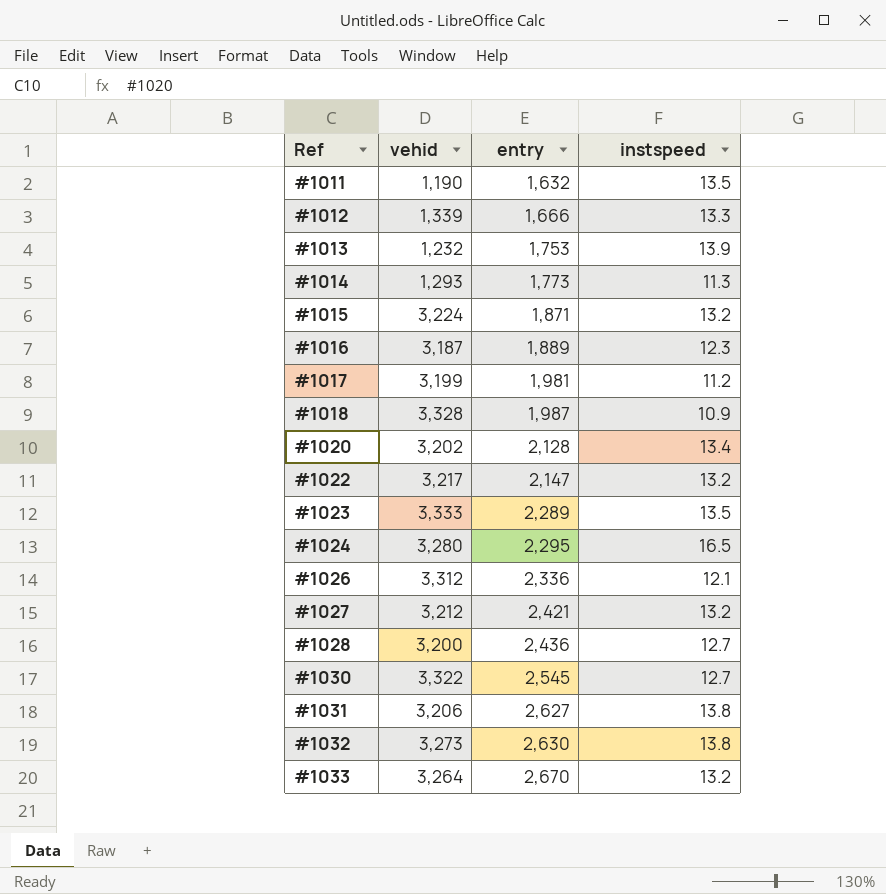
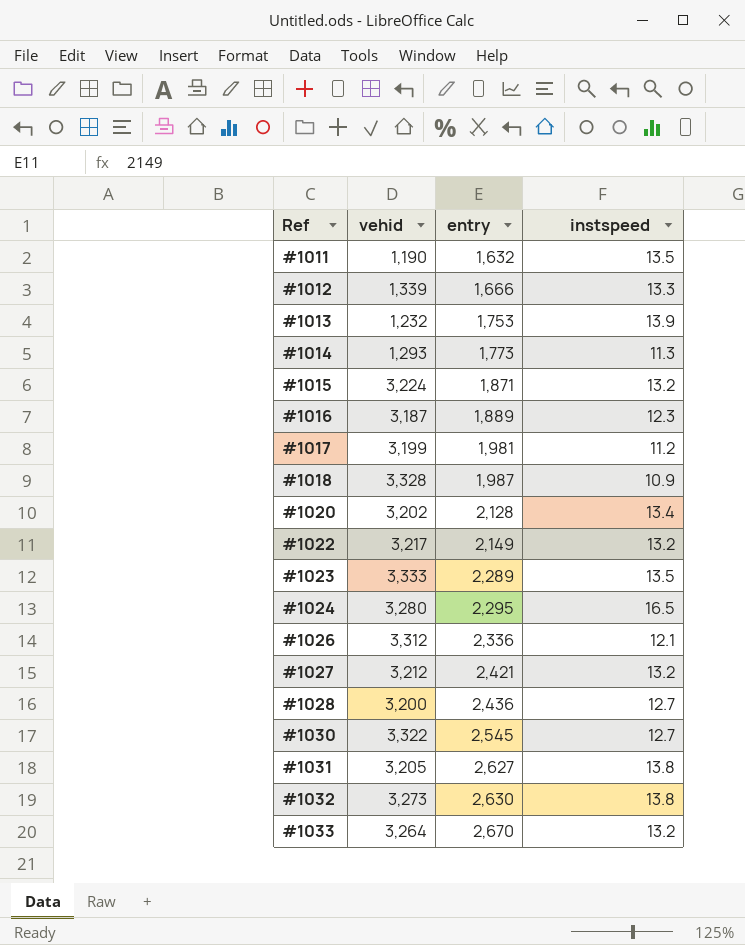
#1022 | entry: 2,147 -> 2,149
#1031 | vehid: 3,206 -> 3,205

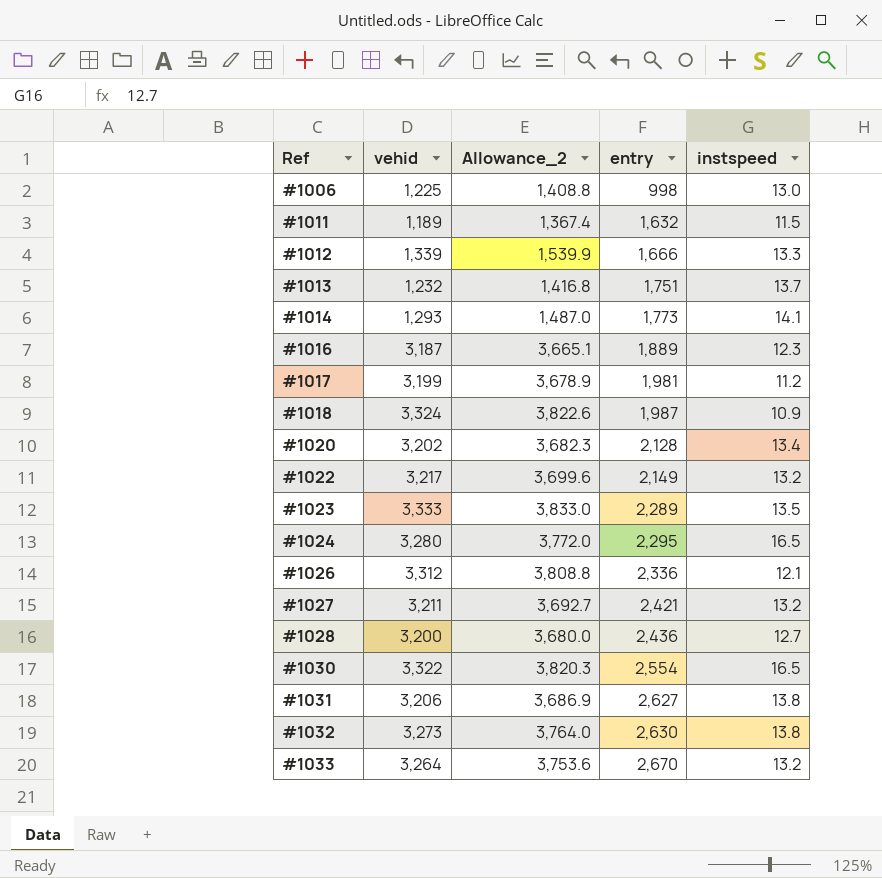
column Allowance_2 | formula: none -> [vehid] * 1.15
row #1015: 3,224 | 1,871 | 13.2 -> none
row #1006: none -> 1,225 | 1,408.8 | 998 | 13.0
#1011 | vehid: 1,190 -> 1,189
#1011 | instspeed: 13.5 -> 11.5
#1013 | entry: 1,753 -> 1,751
#1013 | instspeed: 13.9 -> 13.7
#1014 | instspeed: 11.3 -> 14.1
#1018 | vehid: 3,328 -> 3,324
#1027 | vehid: 3,212 -> 3,211
#1030 | entry: 2,545 -> 2,554
#1030 | instspeed: 12.7 -> 16.5
#1031 | vehid: 3,205 -> 3,206

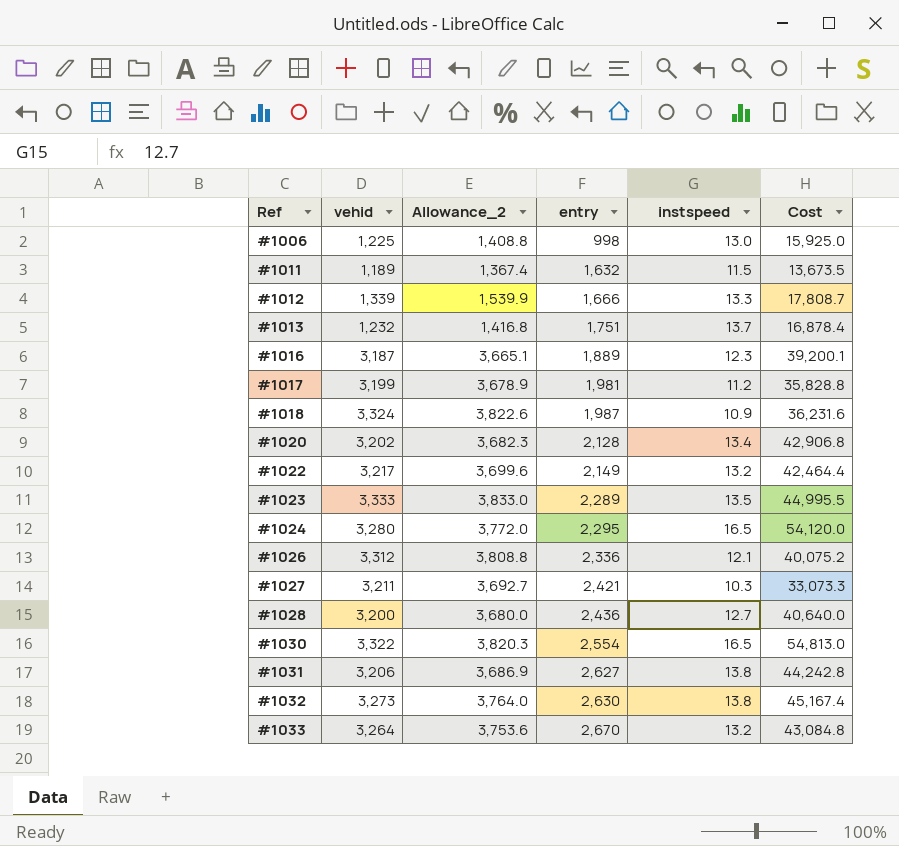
column Cost | formula: none -> [vehid] * [instspeed]
row #1014: 1,293 | 1,487.0 | 1,773 | 14.1 -> none
#1027 | instspeed: 13.2 -> 10.3

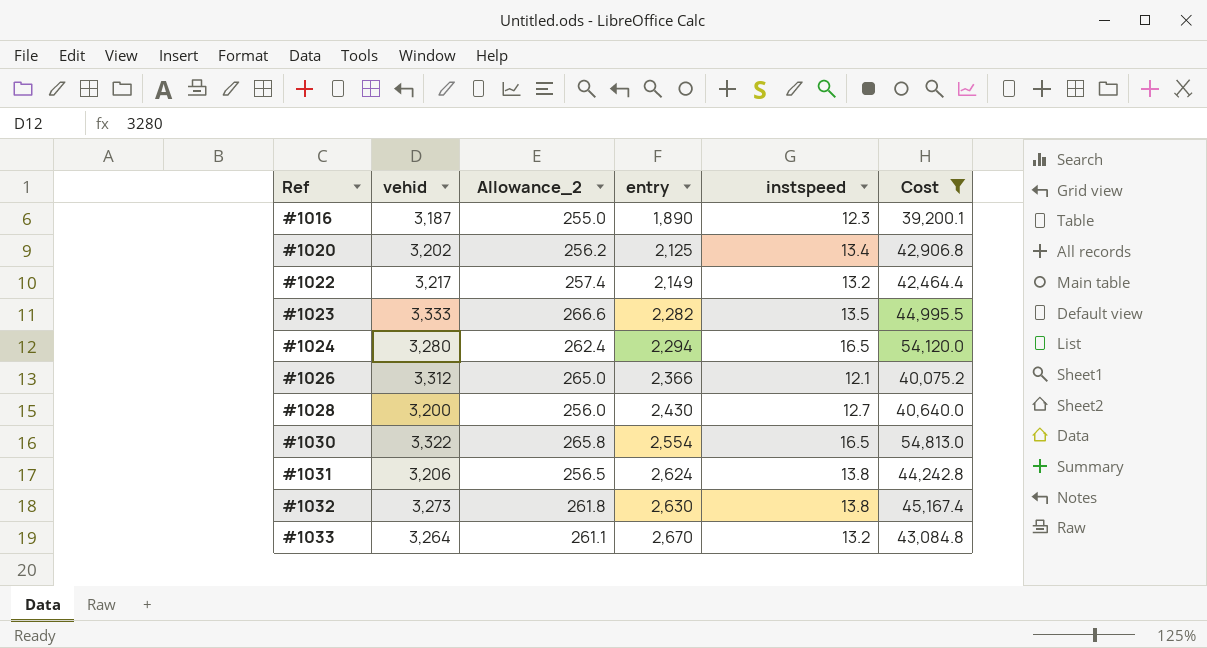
filter: none -> Cost >= 39,200.1
column Allowance_2 | formula: [vehid] * 1.15 -> [vehid] * 0.08
#1016 | entry: 1,889 -> 1,890
#1020 | entry: 2,128 -> 2,125
#1023 | entry: 2,289 -> 2,282
#1024 | entry: 2,295 -> 2,294
#1026 | entry: 2,336 -> 2,366
#1028 | entry: 2,436 -> 2,430
#1031 | entry: 2,627 -> 2,624

